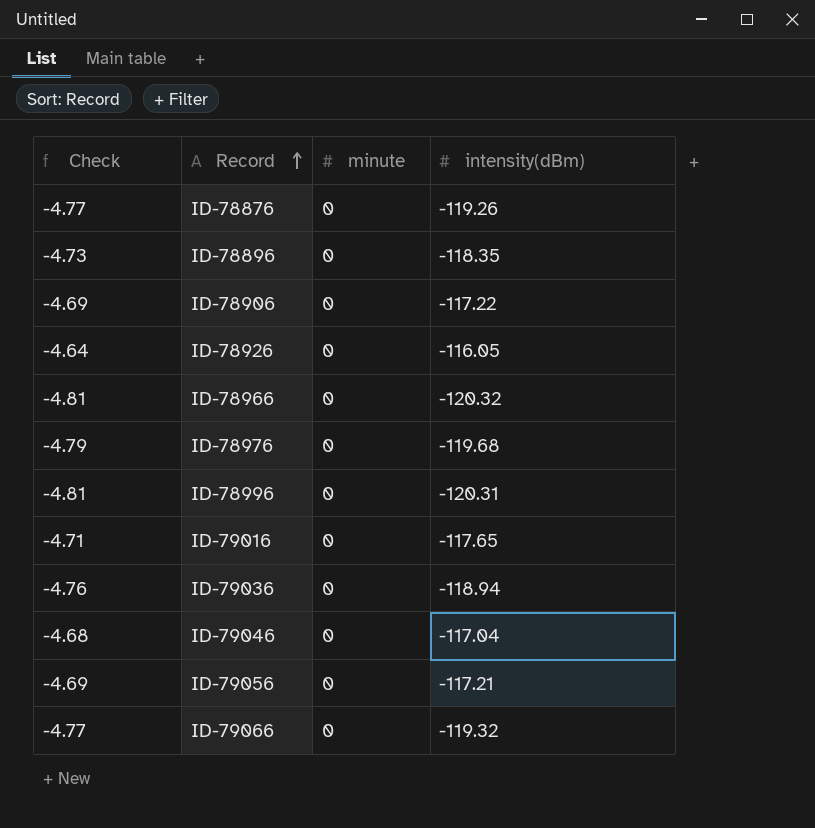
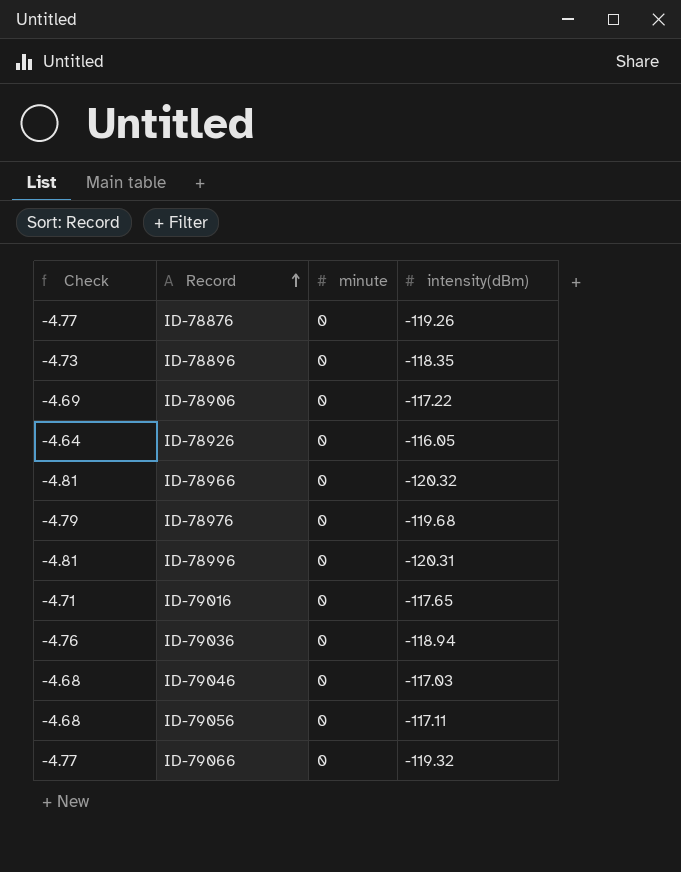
ID-79046 | intensity(dBm): -117.04 -> -117.03
ID-79056 | Check: -4.69 -> -4.68
ID-79056 | intensity(dBm): -117.21 -> -117.11

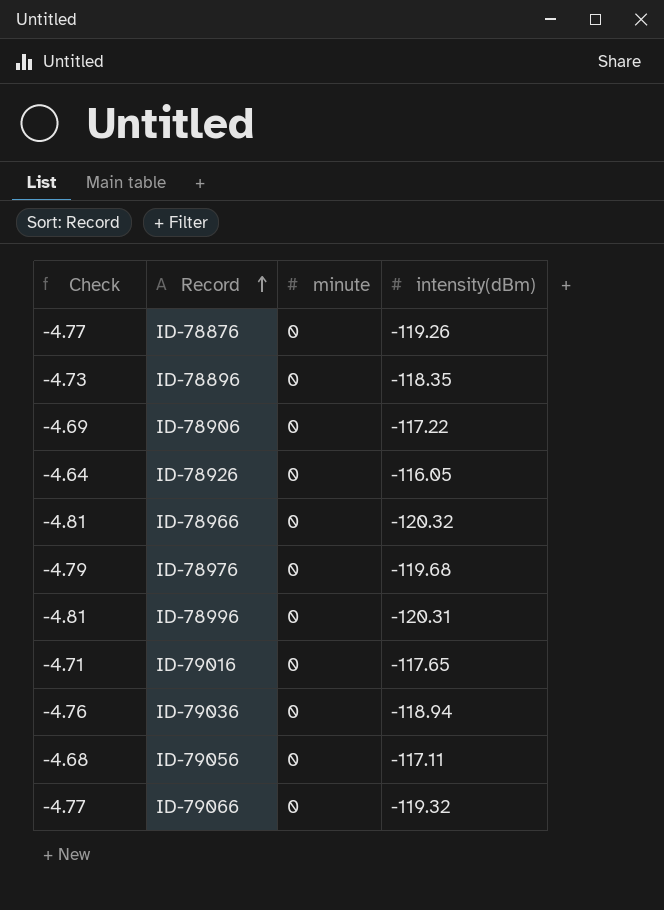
row ID-79046: -4.68 | 0 | -117.03 -> none

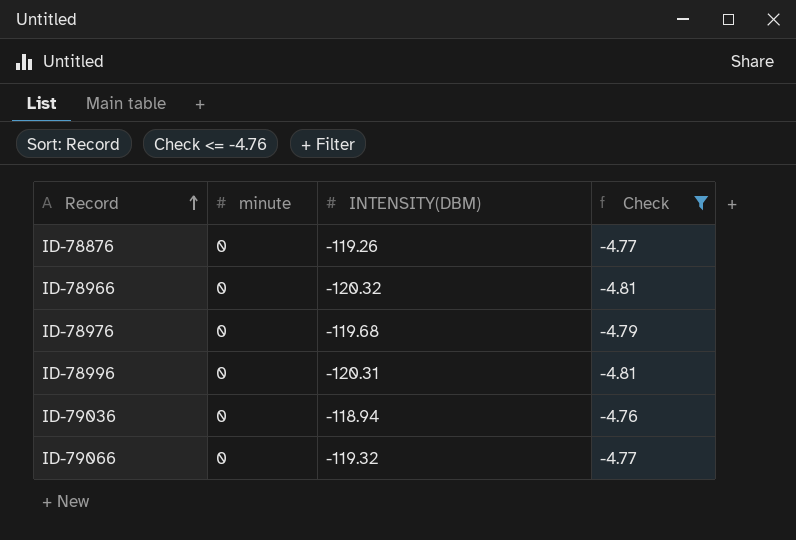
filter: none -> Check <= -4.76
column name: intensity(dBm) -> INTENSITY(DBM)
column Check | position: 1 -> 4

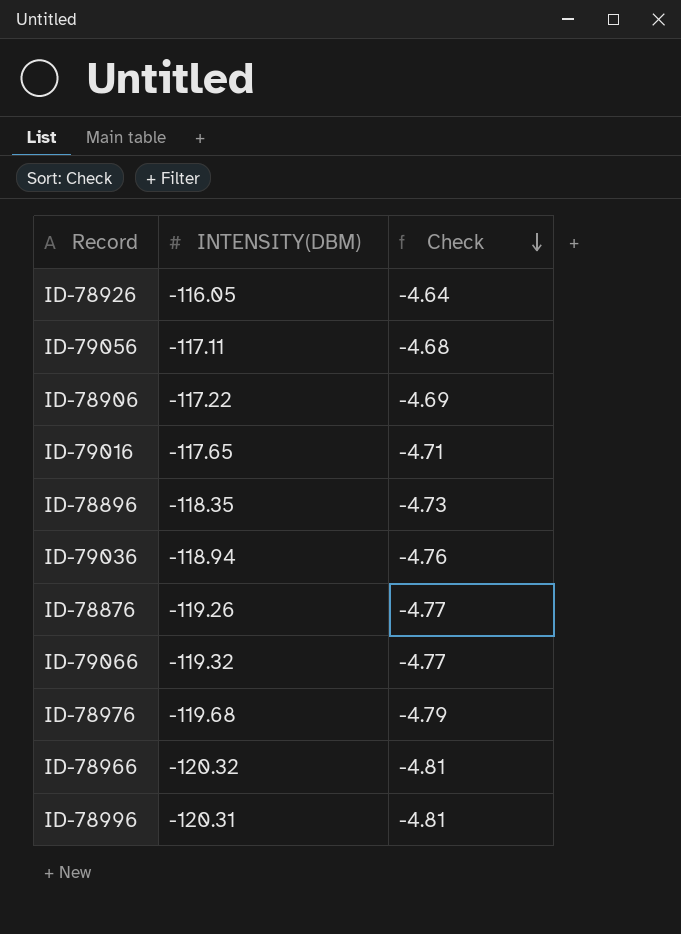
filter: Check <= -4.76 -> none
row order: Record ascending -> Check descending
column minute | position: 2 -> none

